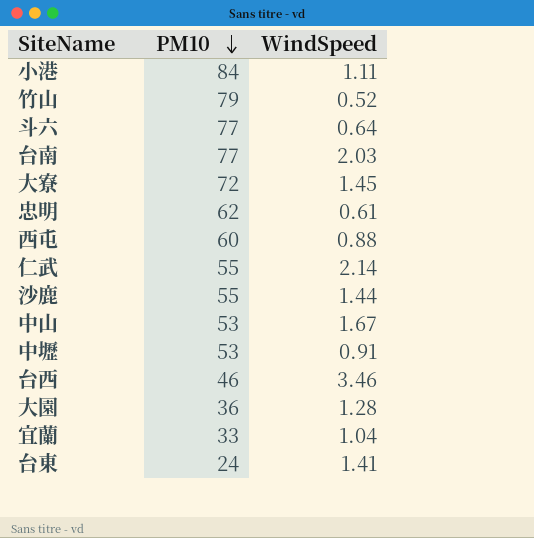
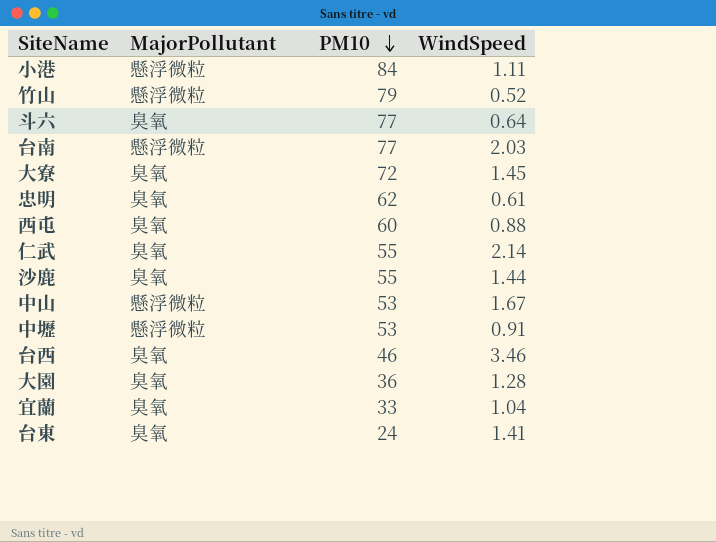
column MajorPollutant | position: none -> 2

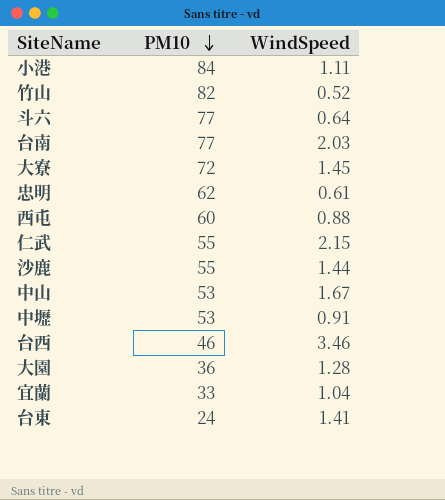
column MajorPollutant | position: 2 -> none
竹山 | PM10: 79 -> 82
仁武 | WindSpeed: 2.14 -> 2.15

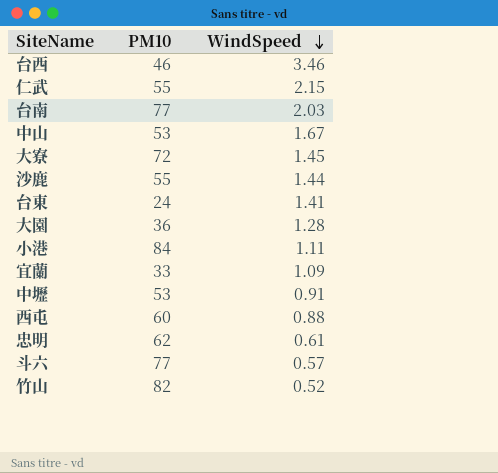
row order: PM10 descending -> WindSpeed descending
宜蘭 | WindSpeed: 1.04 -> 1.09
斗六 | WindSpeed: 0.64 -> 0.57

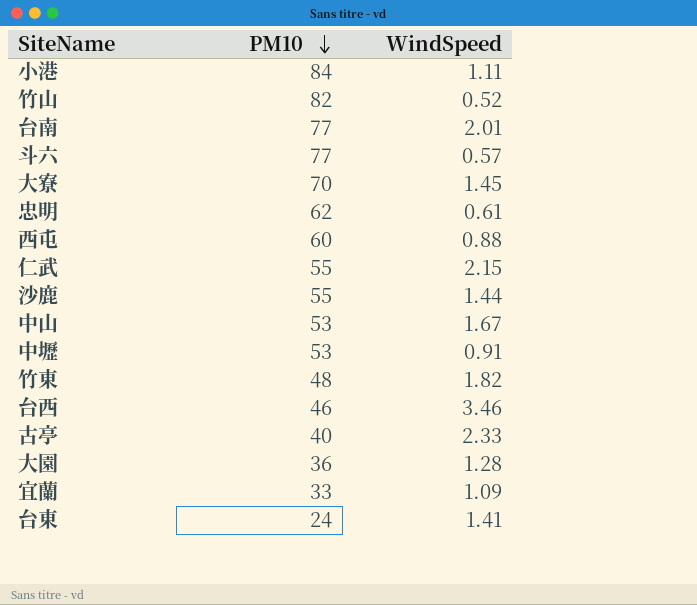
row order: WindSpeed descending -> PM10 descending
台南 | WindSpeed: 2.03 -> 2.01
大寮 | PM10: 72 -> 70
row 竹東: none -> 48 | 1.82
row 古亭: none -> 40 | 2.33

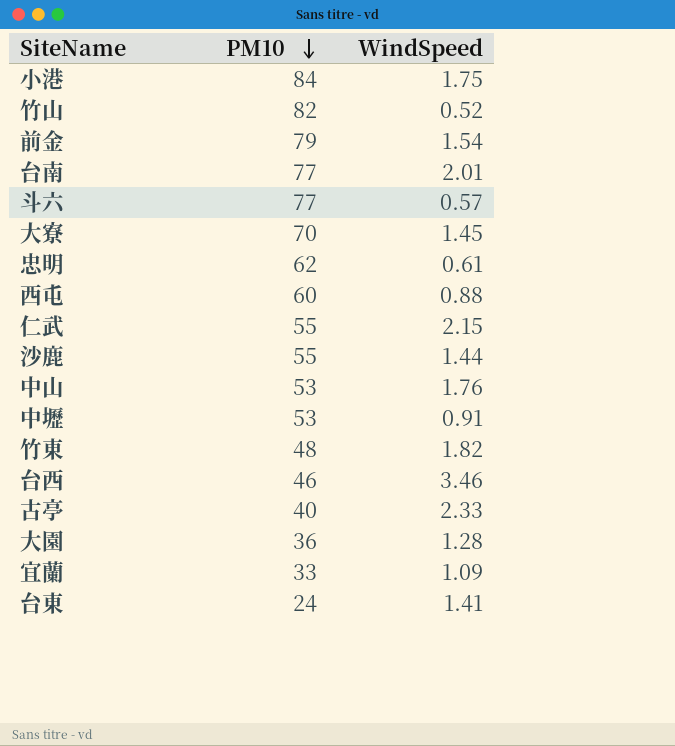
小港 | WindSpeed: 1.11 -> 1.75
row 前金: none -> 79 | 1.54
中山 | WindSpeed: 1.67 -> 1.76

